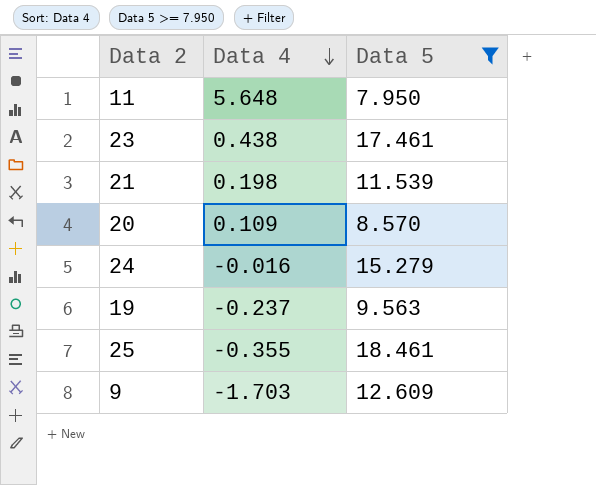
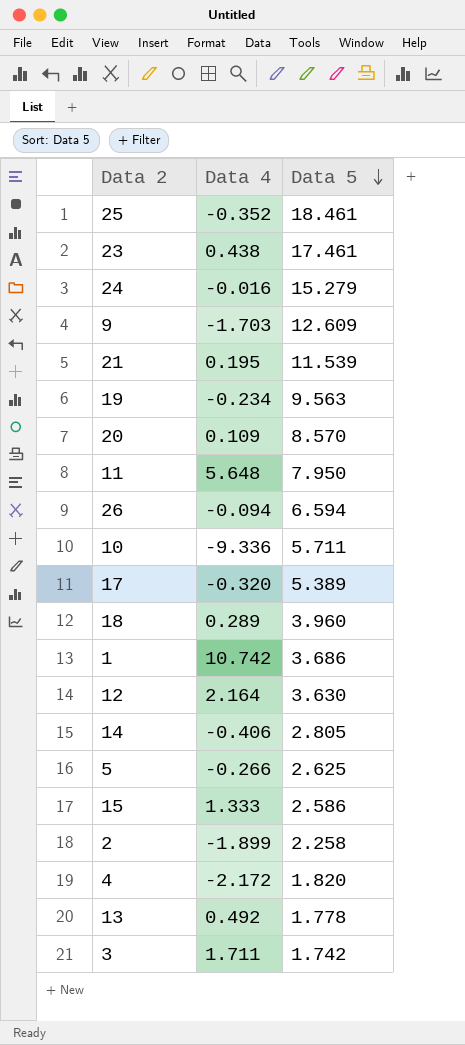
filter: Data 5 >= 7.950 -> none
row order: Data 4 descending -> Data 5 descending
25 | Data 4: -0.355 -> -0.352
21 | Data 4: 0.198 -> 0.195
19 | Data 4: -0.237 -> -0.234

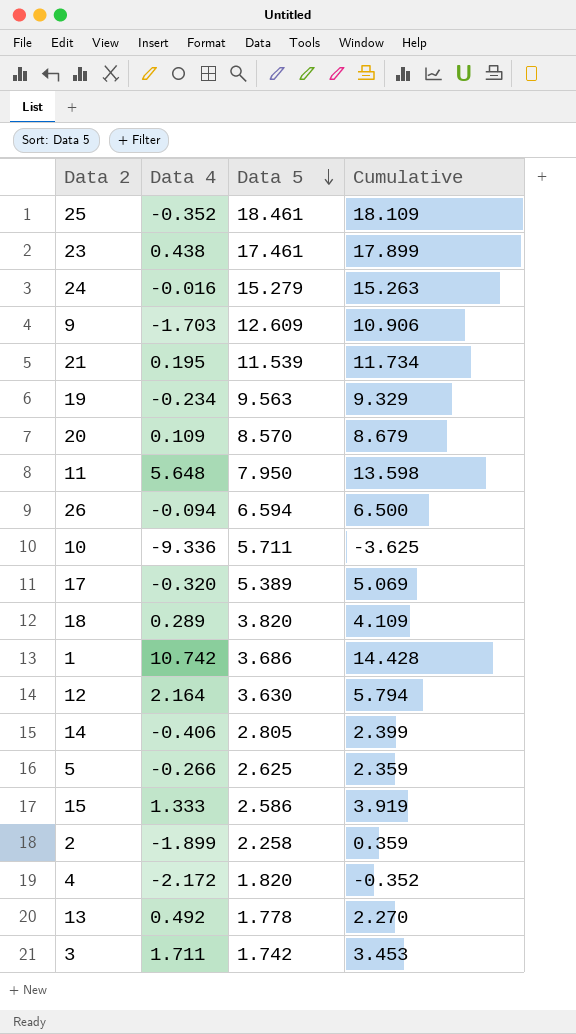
column Cumulative | formula: none -> [Data 4] + [Data 5]
18 | Data 5: 3.960 -> 3.820

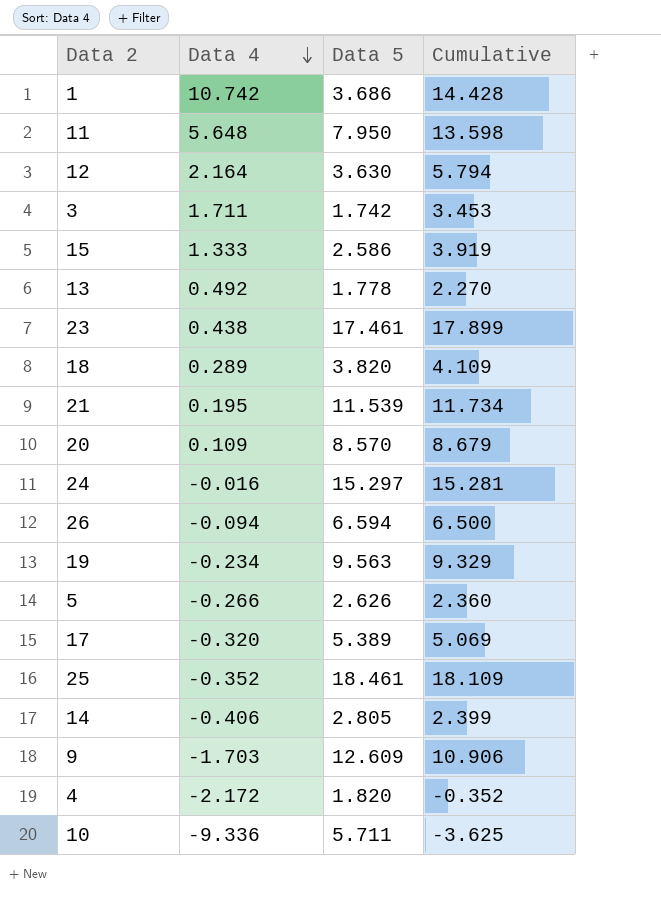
row order: Data 5 descending -> Data 4 descending
row 2: -1.899 | 2.258 | 0.359 -> none
24 | Data 5: 15.279 -> 15.297
24 | Cumulative: 15.263 -> 15.281
5 | Data 5: 2.625 -> 2.626
5 | Cumulative: 2.359 -> 2.360

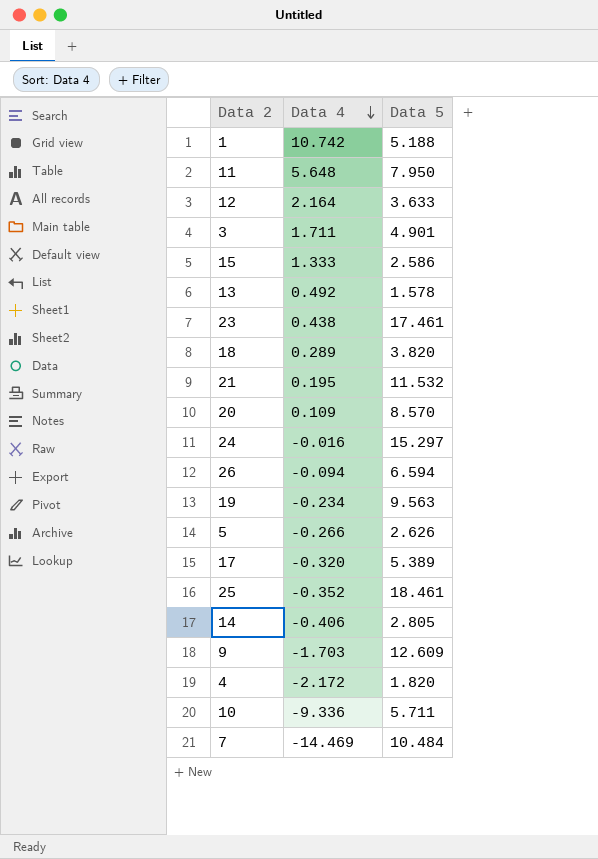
column Cumulative | formula: [Data 4] + [Data 5] -> none
1 | Data 5: 3.686 -> 5.188
12 | Data 5: 3.630 -> 3.633
3 | Data 5: 1.742 -> 4.901
13 | Data 5: 1.778 -> 1.578
21 | Data 5: 11.539 -> 11.532
row 7: none -> -14.469 | 10.484

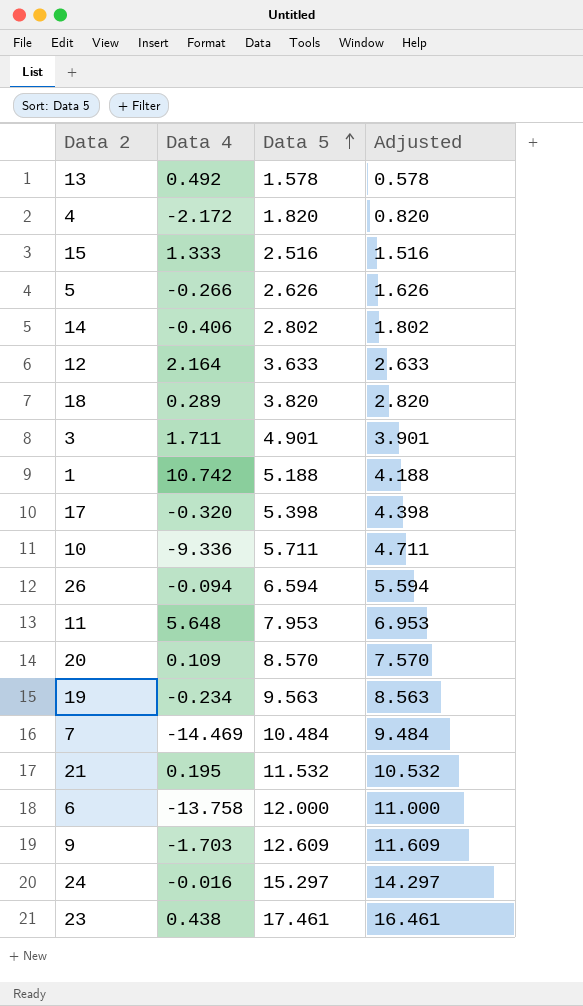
row order: Data 4 descending -> Data 5 ascending
column Adjusted | formula: none -> [Data 5] - 1
row 25: -0.352 | 18.461 -> none
15 | Data 5: 2.586 -> 2.516
14 | Data 5: 2.805 -> 2.802
17 | Data 5: 5.389 -> 5.398
11 | Data 5: 7.950 -> 7.953
row 6: none -> -13.758 | 12.000 | 11.000

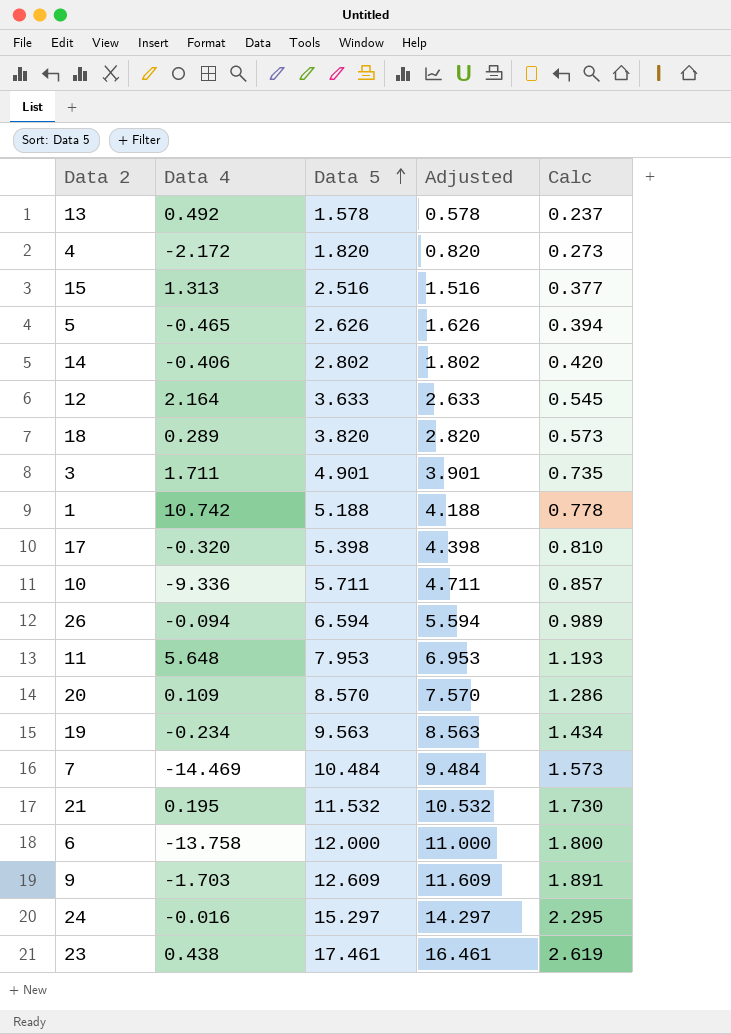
column Calc | formula: none -> [Data 5] * 0.15
15 | Data 4: 1.333 -> 1.313
5 | Data 4: -0.266 -> -0.465

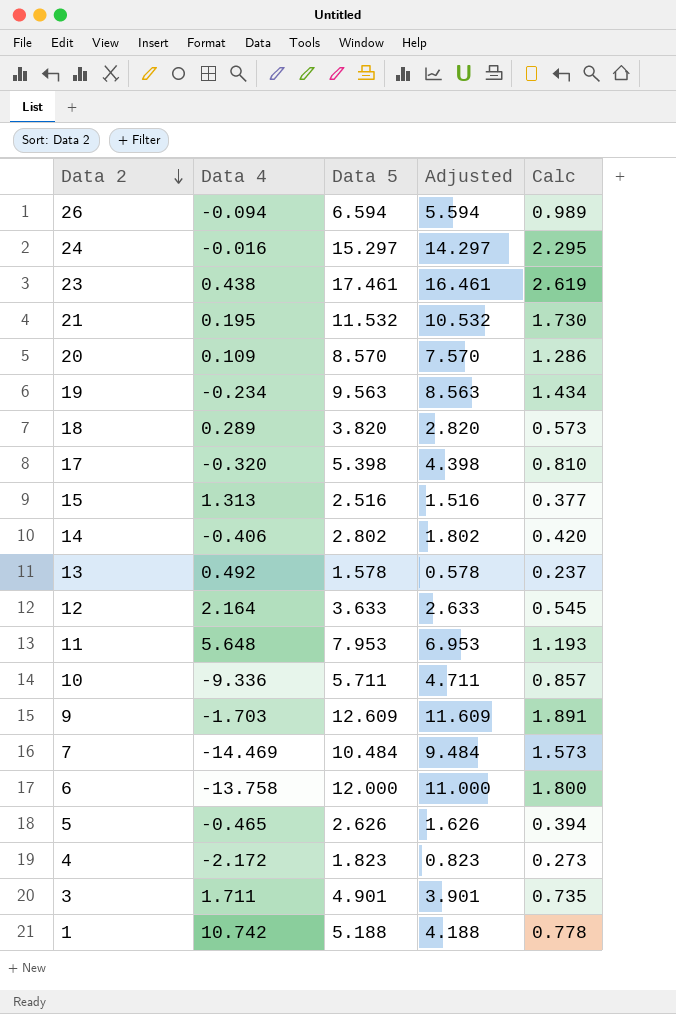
row order: Data 5 ascending -> Data 2 descending
4 | Data 5: 1.820 -> 1.823
4 | Adjusted: 0.820 -> 0.823

